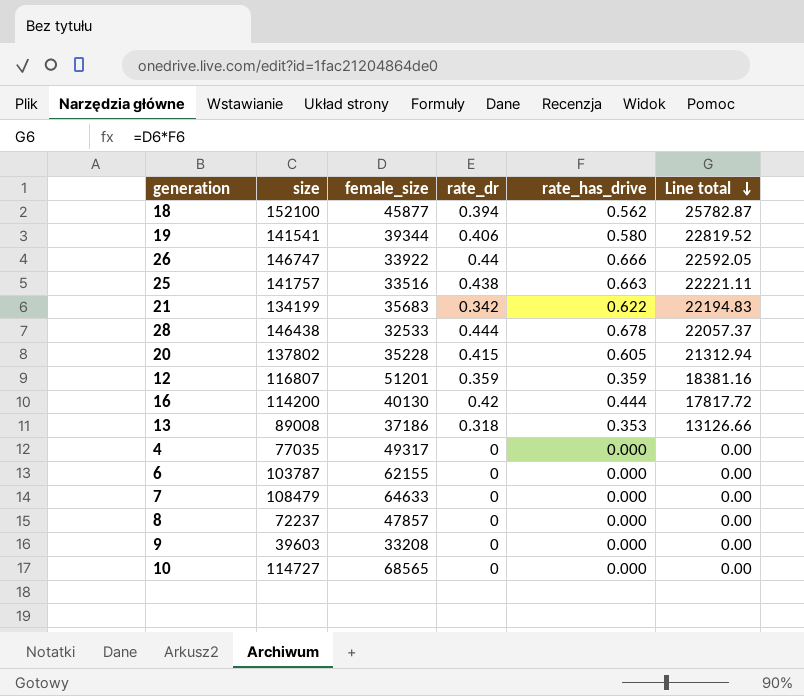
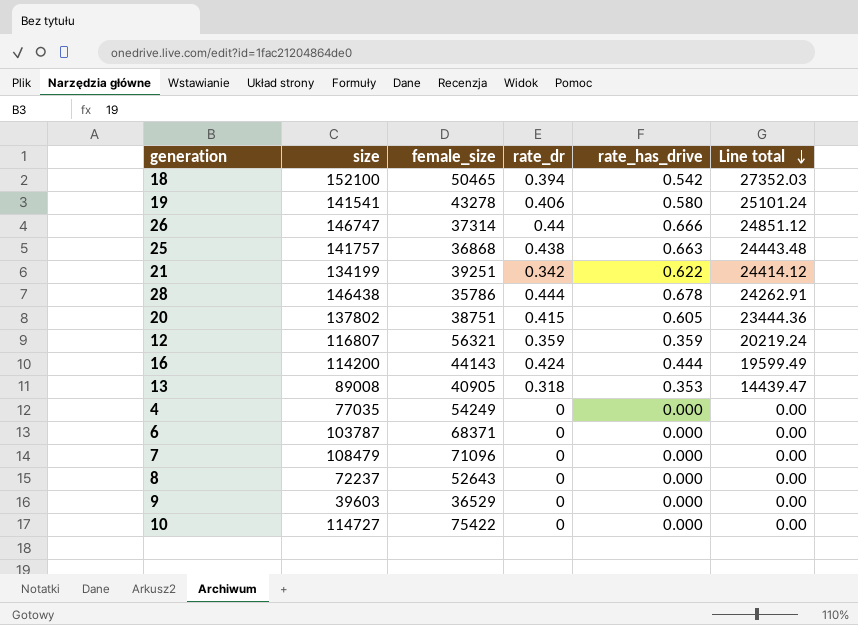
18 | female_size: 45877 -> 50465
18 | rate_has_drive: 0.562 -> 0.542
18 | Line total: 25782.87 -> 27352.03
19 | female_size: 39344 -> 43278
19 | Line total: 22819.52 -> 25101.24
26 | female_size: 33922 -> 37314
26 | Line total: 22592.05 -> 24851.12
25 | female_size: 33516 -> 36868
25 | Line total: 22221.11 -> 24443.48
21 | female_size: 35683 -> 39251
21 | Line total: 22194.83 -> 24414.12
28 | female_size: 32533 -> 35786
28 | Line total: 22057.37 -> 24262.91
20 | female_size: 35228 -> 38751
20 | Line total: 21312.94 -> 23444.36
12 | female_size: 51201 -> 56321
12 | Line total: 18381.16 -> 20219.24
16 | female_size: 40130 -> 44143
16 | rate_dr: 0.42 -> 0.424
16 | Line total: 17817.72 -> 19599.49
13 | female_size: 37186 -> 40905
13 | Line total: 13126.66 -> 14439.47
4 | female_size: 49317 -> 54249
6 | female_size: 62155 -> 68371
7 | female_size: 64633 -> 71096
8 | female_size: 47857 -> 52643
9 | female_size: 33208 -> 36529
10 | female_size: 68565 -> 75422

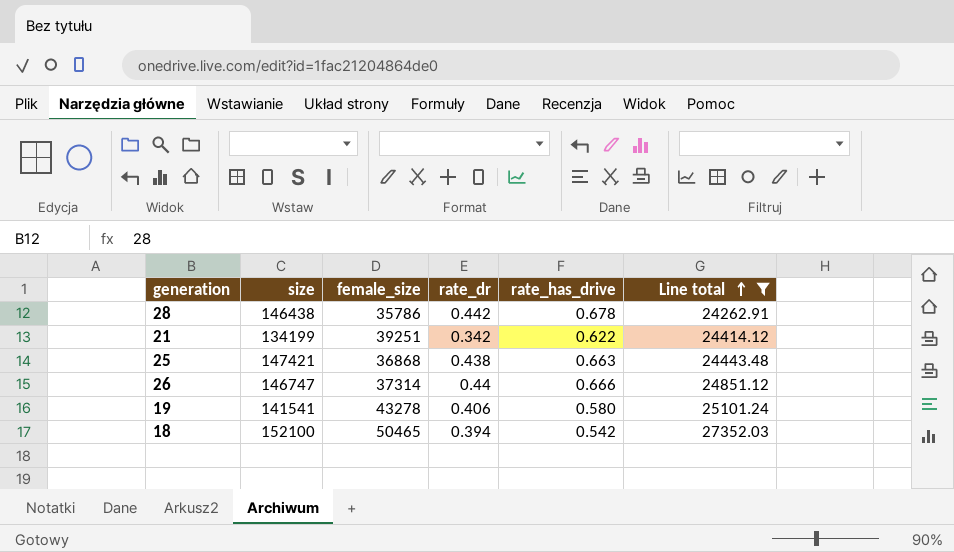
filter: none -> Line total >= 24262.91
row order: Line total descending -> Line total ascending
28 | rate_dr: 0.444 -> 0.442
25 | size: 141757 -> 147421

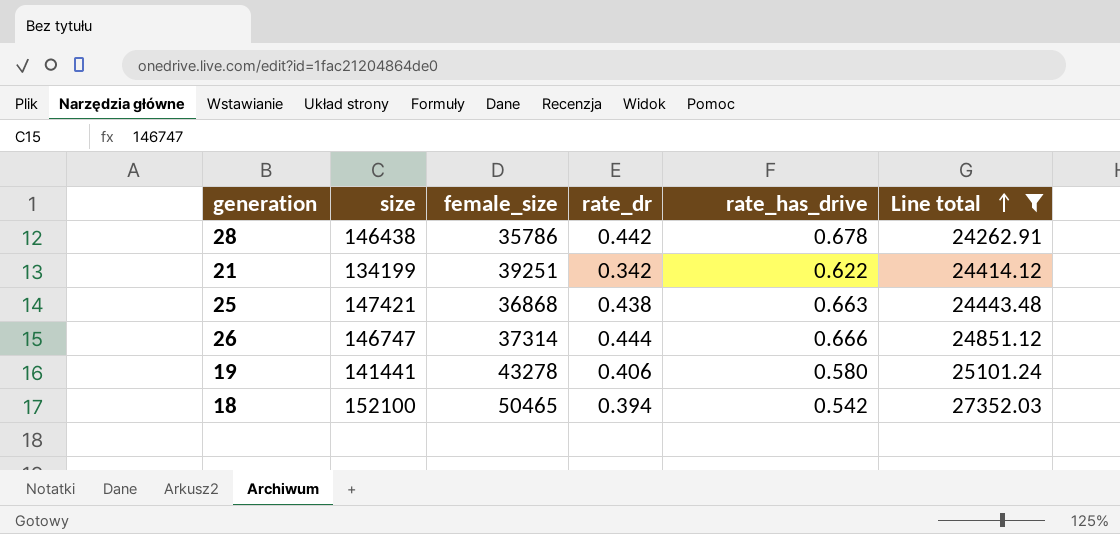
26 | rate_dr: 0.44 -> 0.444
19 | size: 141541 -> 141441

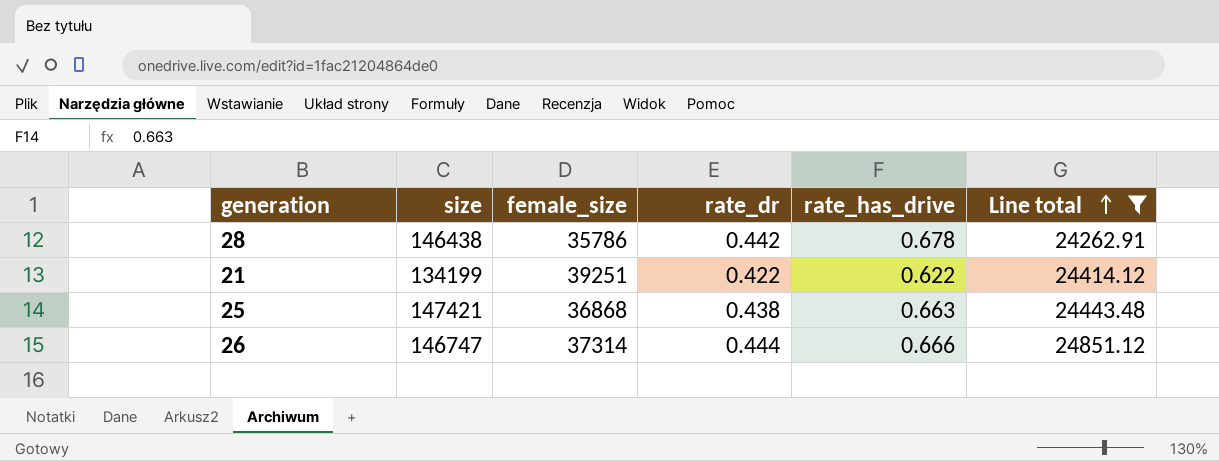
row 19: 141441 | 43278 | 0.406 | 0.580 | 25101.24 -> none
row 18: 152100 | 50465 | 0.394 | 0.542 | 27352.03 -> none
21 | rate_dr: 0.342 -> 0.422

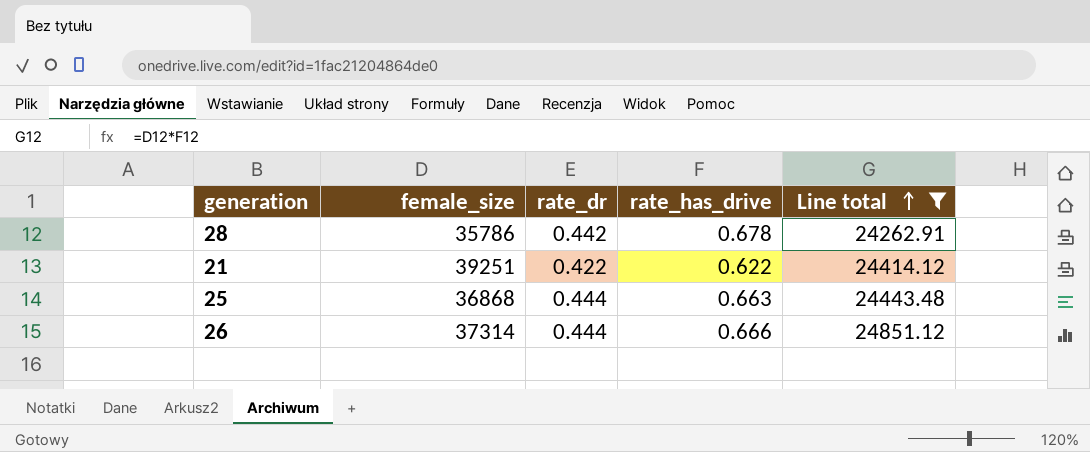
column size | position: 2 -> none
25 | rate_dr: 0.438 -> 0.444

